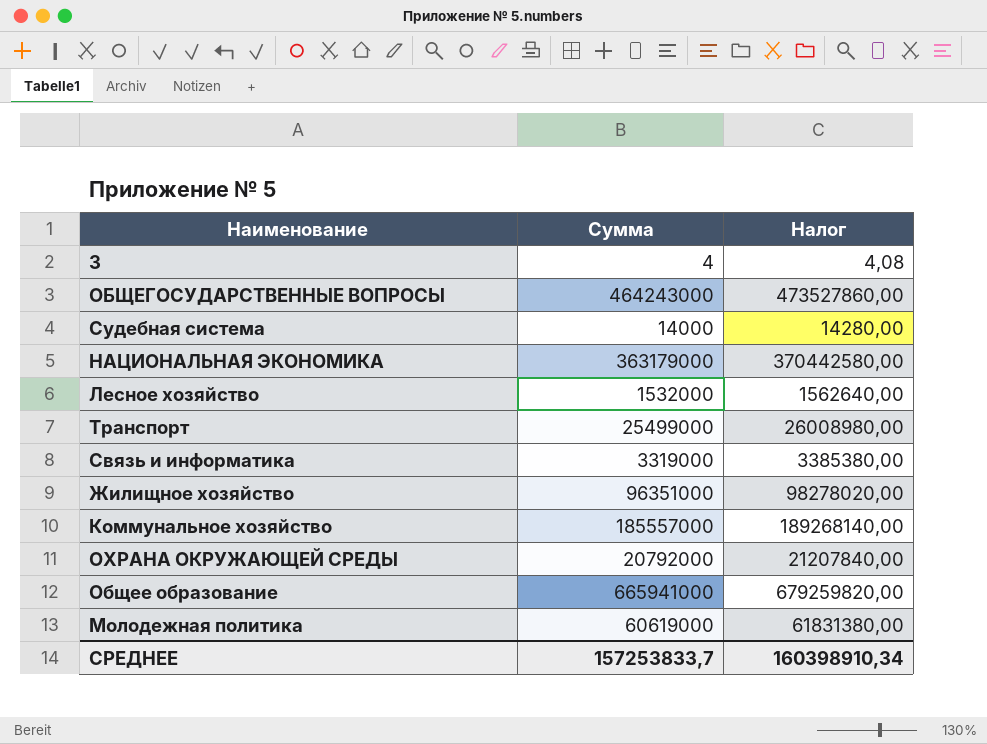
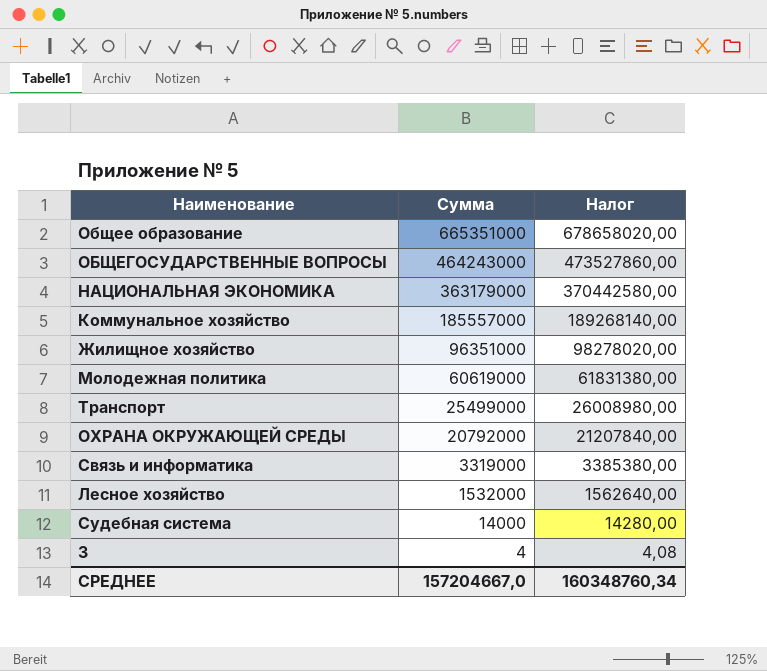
row order: none -> Сумма descending
Общее образование | Сумма: 665941000 -> 665351000
Общее образование | Налог: 679259820,00 -> 678658020,00
СРЕДНЕЕ | Сумма: 157253833,7 -> 157204667,0
СРЕДНЕЕ | Налог: 160398910,34 -> 160348760,34

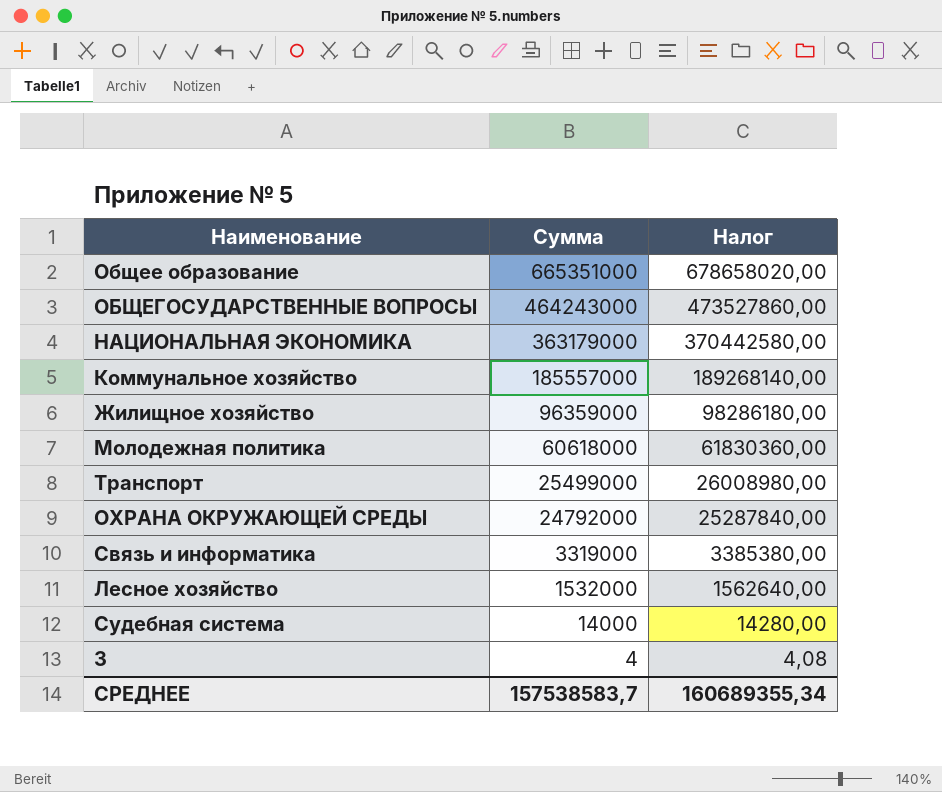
Жилищное хозяйство | Сумма: 96351000 -> 96359000
Жилищное хозяйство | Налог: 98278020,00 -> 98286180,00
Молодежная политика | Сумма: 60619000 -> 60618000
Молодежная политика | Налог: 61831380,00 -> 61830360,00
ОХРАНА ОКРУЖАЮЩЕЙ СРЕДЫ | Сумма: 20792000 -> 24792000
ОХРАНА ОКРУЖАЮЩЕЙ СРЕДЫ | Налог: 21207840,00 -> 25287840,00
СРЕДНЕЕ | Сумма: 157204667,0 -> 157538583,7
СРЕДНЕЕ | Налог: 160348760,34 -> 160689355,34

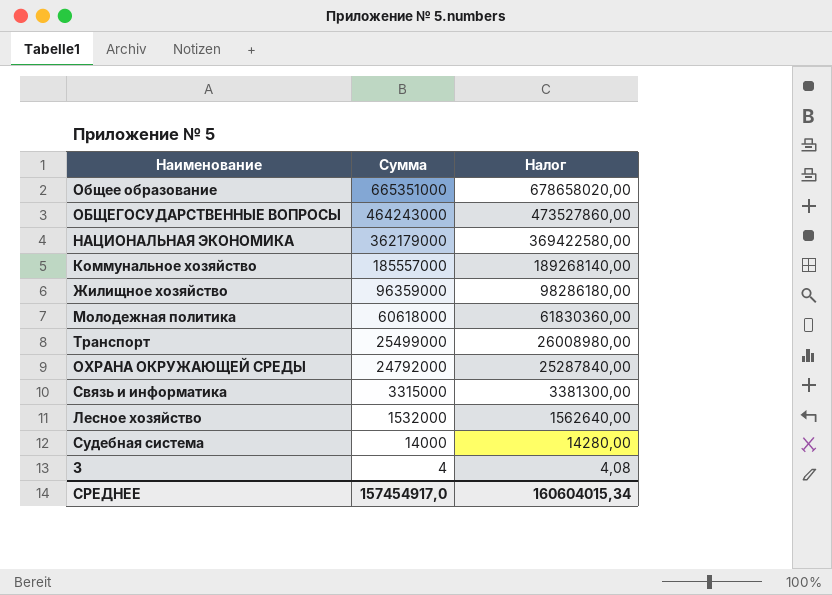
НАЦИОНАЛЬНАЯ ЭКОНОМИКА | Сумма: 363179000 -> 362179000
НАЦИОНАЛЬНАЯ ЭКОНОМИКА | Налог: 370442580,00 -> 369422580,00
Связь и информатика | Сумма: 3319000 -> 3315000
Связь и информатика | Налог: 3385380,00 -> 3381300,00
СРЕДНЕЕ | Сумма: 157538583,7 -> 157454917,0
СРЕДНЕЕ | Налог: 160689355,34 -> 160604015,34

